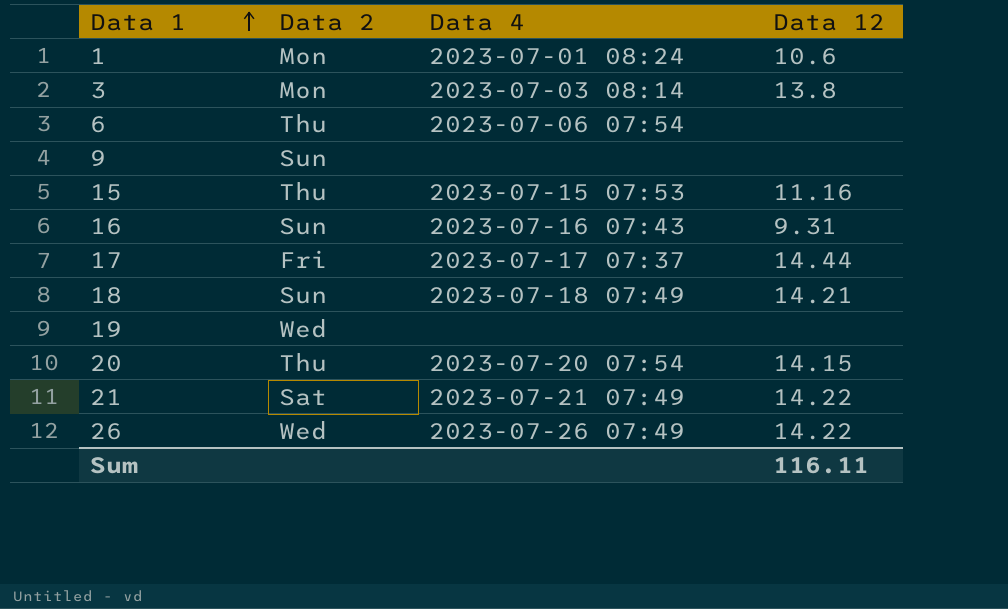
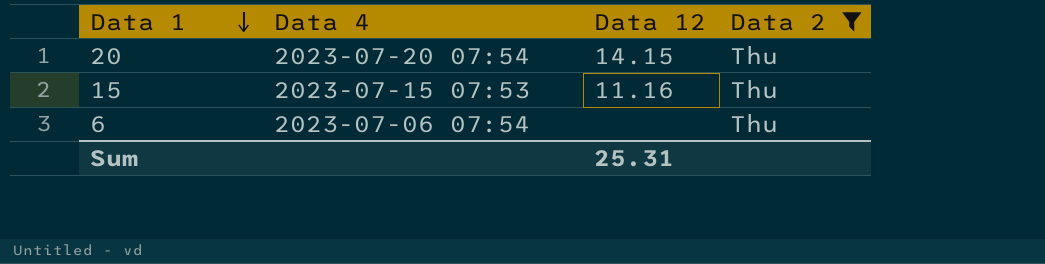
filter: none -> Data 2 = Thu
row order: Data 1 ascending -> Data 1 descending
column Data 2 | position: 2 -> 4
Sum | Data 12: 116.11 -> 25.31

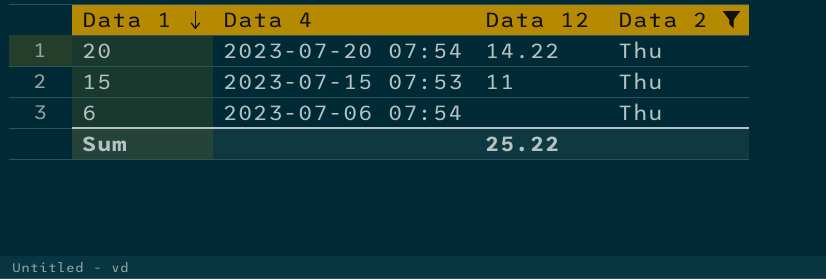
20 | Data 12: 14.15 -> 14.22
15 | Data 12: 11.16 -> 11
Sum | Data 12: 25.31 -> 25.22

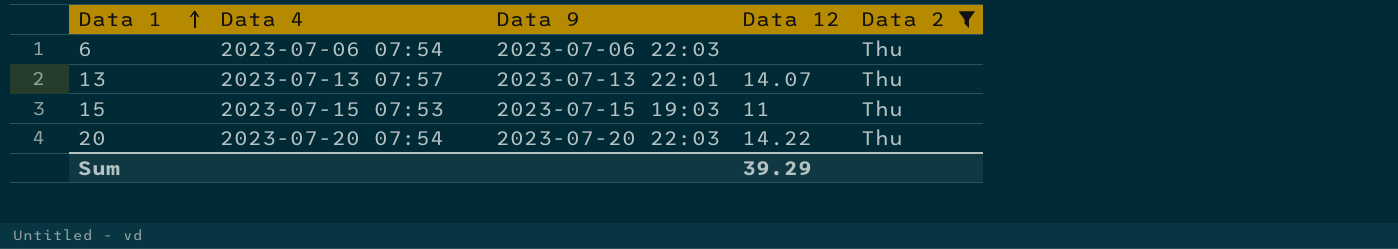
row order: Data 1 descending -> Data 1 ascending
column Data 9 | position: none -> 3
row 13: none -> 2023-07-13 07:57 | 2023-07-13 22:01 | 14.07 | Thu
Sum | Data 12: 25.22 -> 39.29

